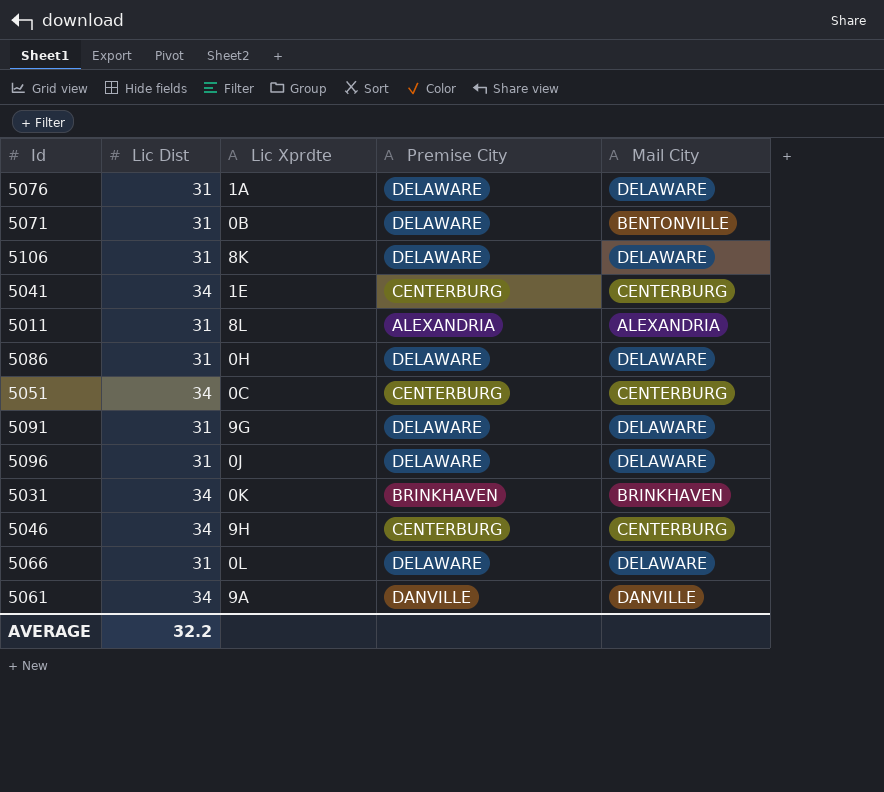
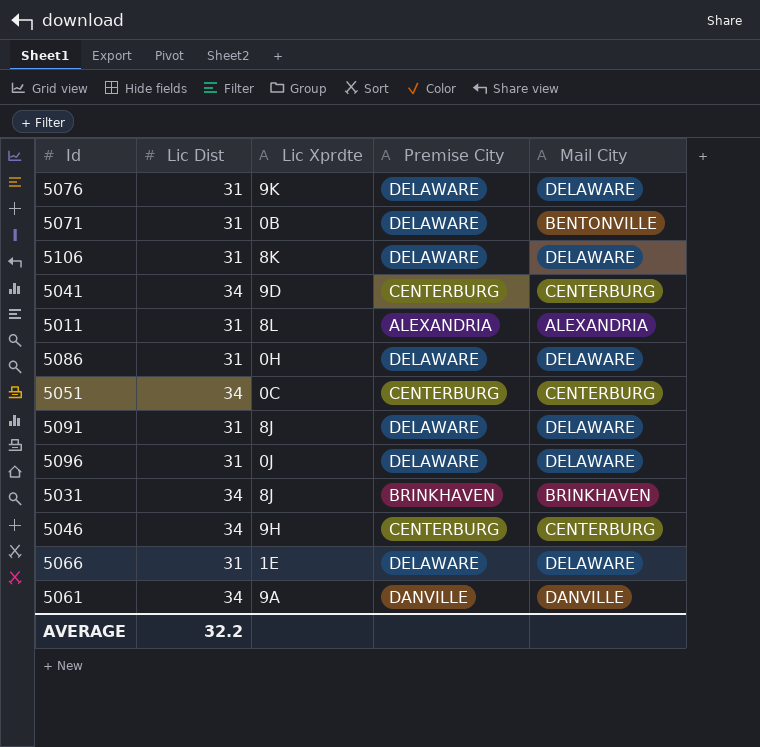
5076 | Lic Xprdte: 1A -> 9K
5041 | Lic Xprdte: 1E -> 9D
5091 | Lic Xprdte: 9G -> 8J
5031 | Lic Xprdte: 0K -> 8J
5066 | Lic Xprdte: 0L -> 1E

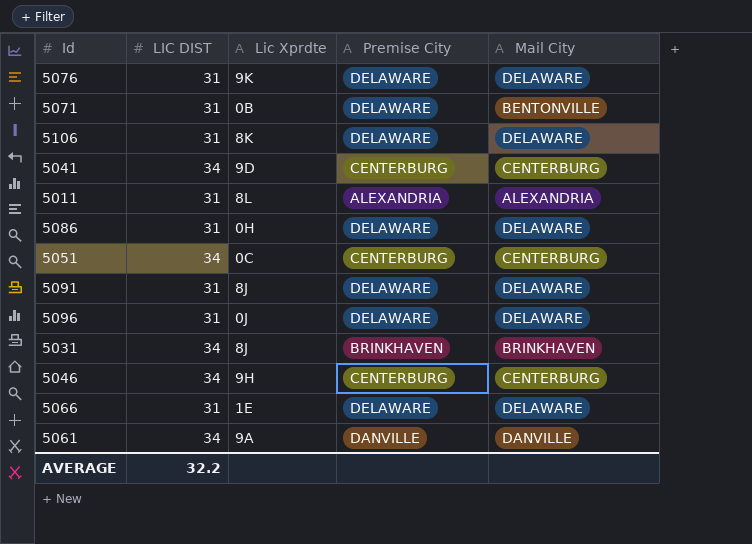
column name: Lic Dist -> LIC DIST

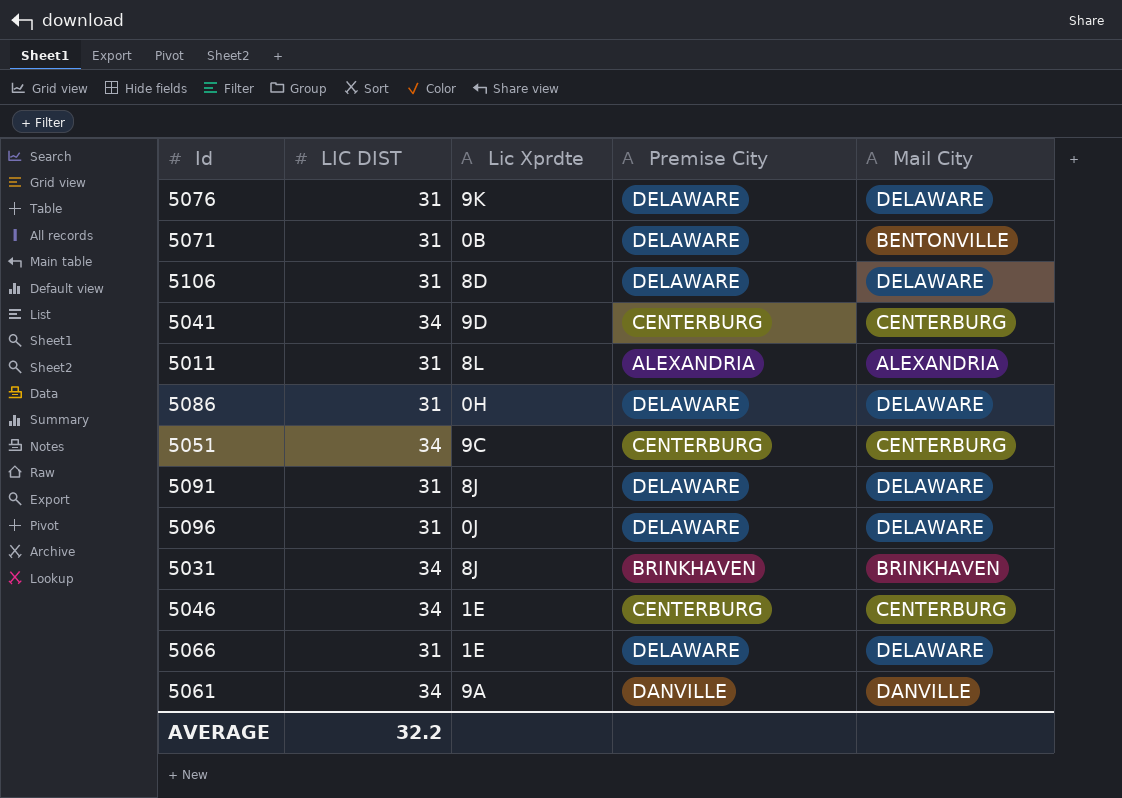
5106 | Lic Xprdte: 8K -> 8D
5051 | Lic Xprdte: 0C -> 9C
5046 | Lic Xprdte: 9H -> 1E

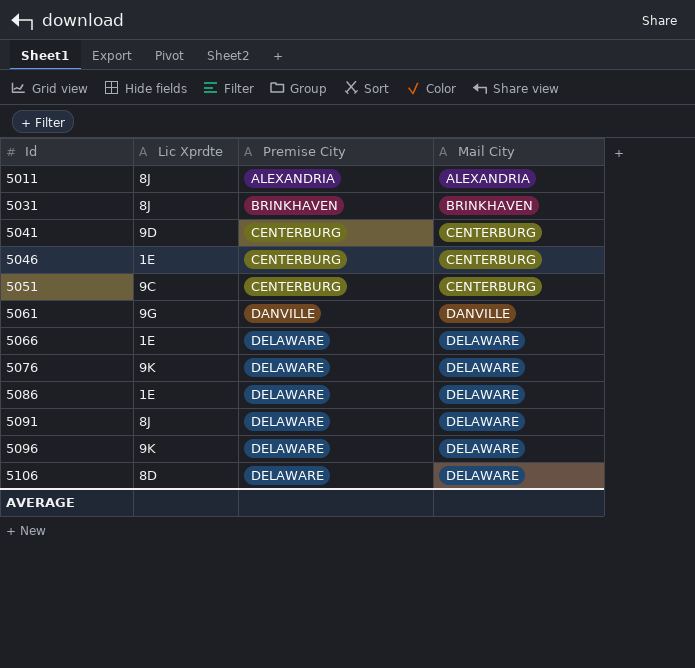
row order: none -> Id ascending
column LIC DIST | position: 2 -> none
row 5071: 31 | 0B | DELAWARE | BENTONVILLE -> none
5011 | Lic Xprdte: 8L -> 8J
5061 | Lic Xprdte: 9A -> 9G
5086 | Lic Xprdte: 0H -> 1E
5096 | Lic Xprdte: 0J -> 9K

